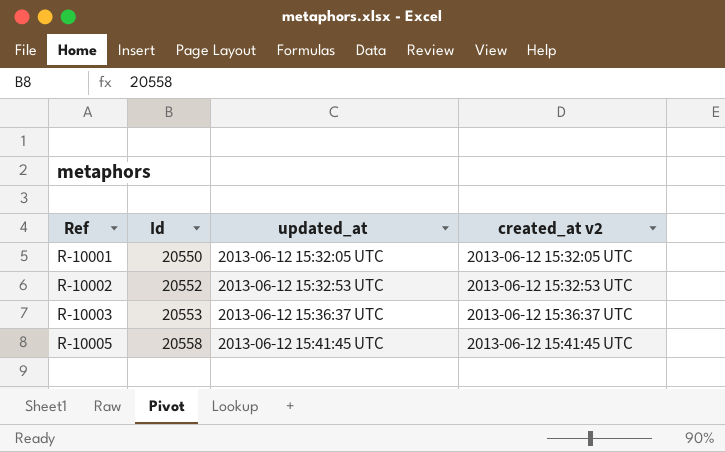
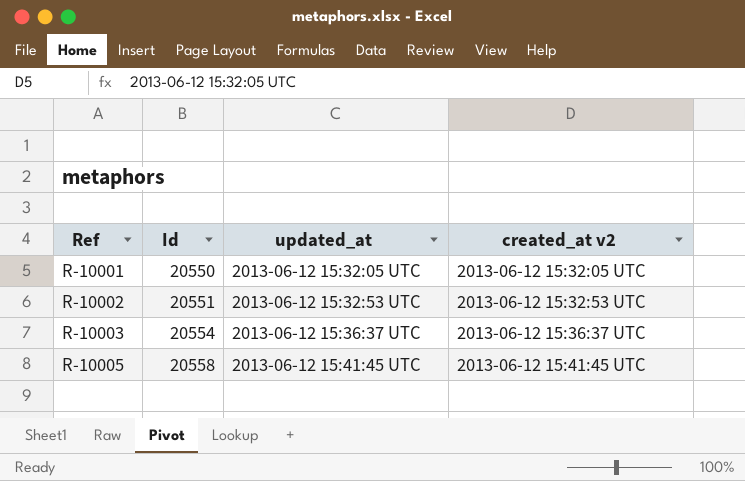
R-10002 | Id: 20552 -> 20551
R-10003 | Id: 20553 -> 20554

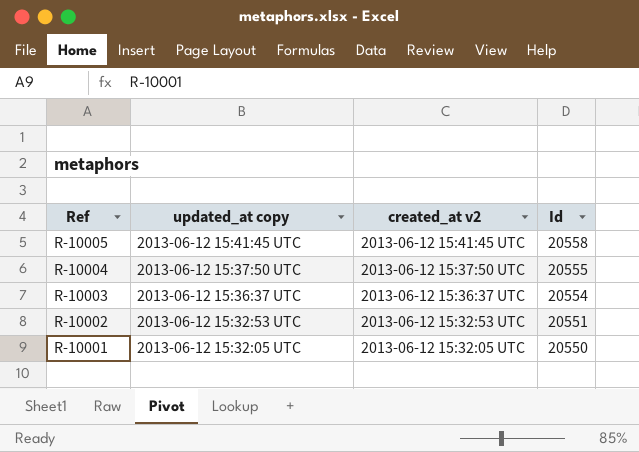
row order: Ref ascending -> Ref descending
column name: updated_at -> updated_at copy
column Id | position: 2 -> 4
row R-10004: none -> 2013-06-12 15:37:50 UTC | 2013-06-12 15:37:50 UTC | 20555

